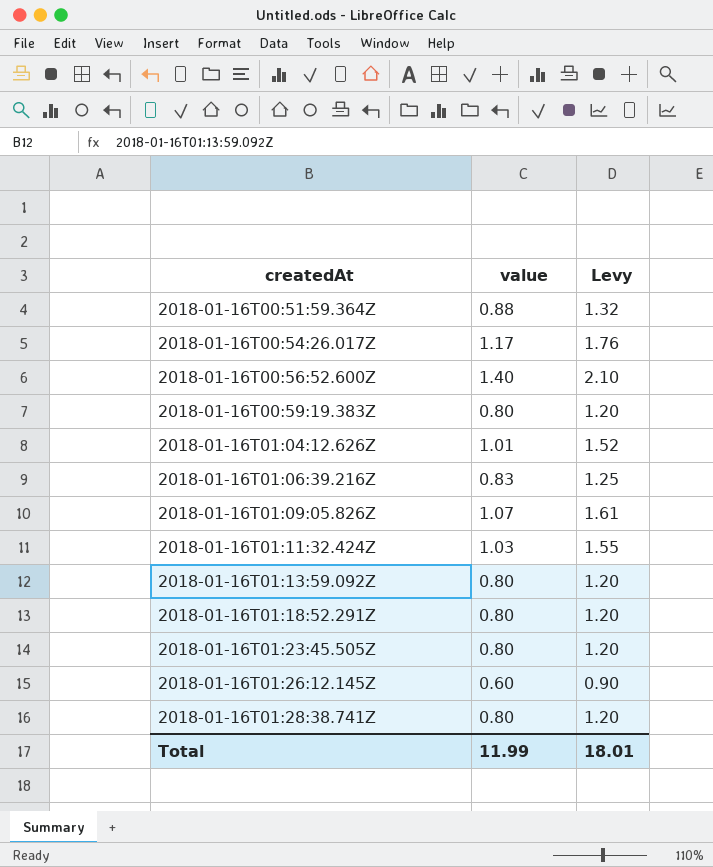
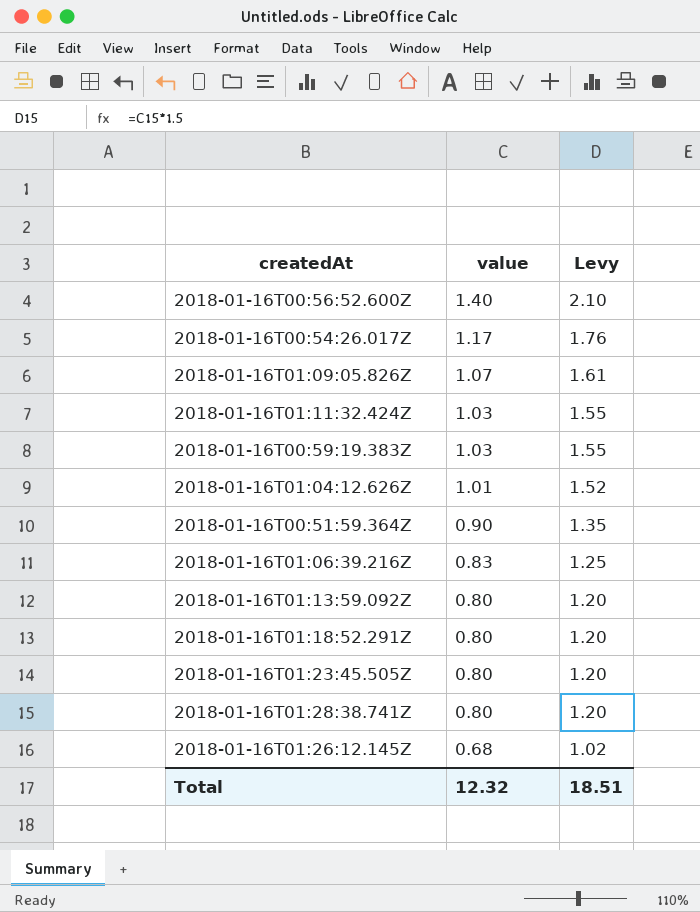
row order: createdAt ascending -> value descending
2018-01-16T00:59:19.383Z | value: 0.80 -> 1.03
2018-01-16T00:59:19.383Z | Levy: 1.20 -> 1.55
2018-01-16T00:51:59.364Z | value: 0.88 -> 0.90
2018-01-16T00:51:59.364Z | Levy: 1.32 -> 1.35
2018-01-16T01:26:12.145Z | value: 0.60 -> 0.68
2018-01-16T01:26:12.145Z | Levy: 0.90 -> 1.02
Total | value: 11.99 -> 12.32
Total | Levy: 18.01 -> 18.51

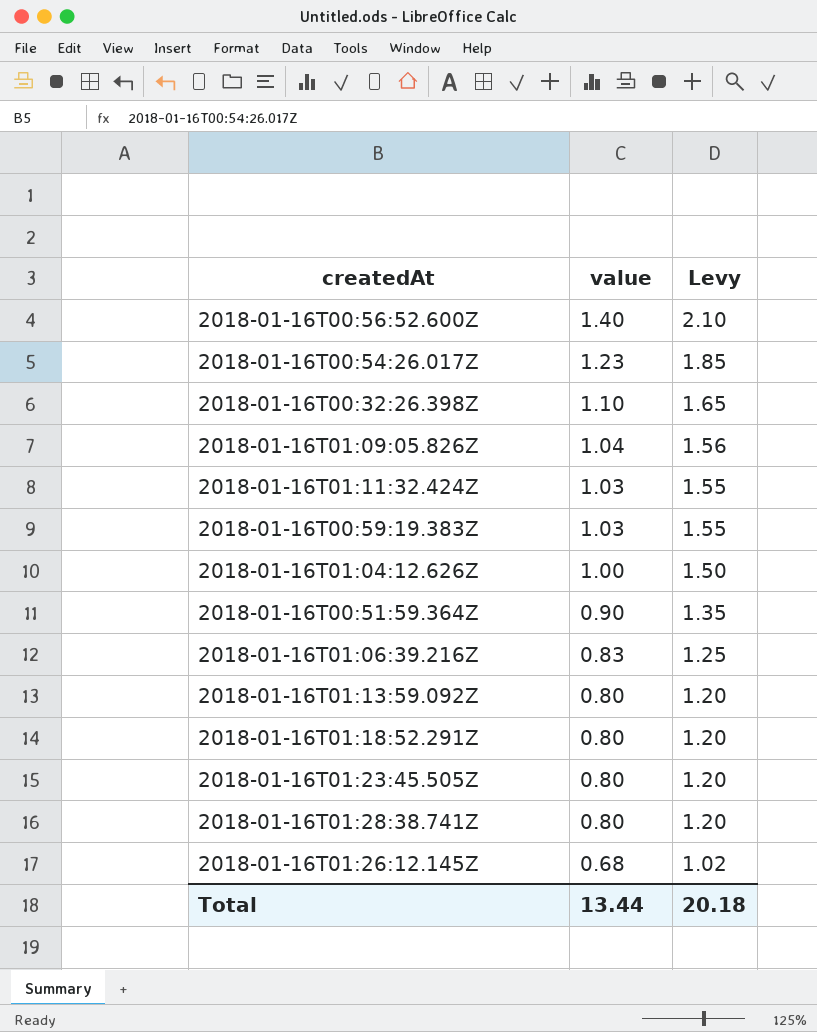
2018-01-16T00:54:26.017Z | value: 1.17 -> 1.23
2018-01-16T00:54:26.017Z | Levy: 1.76 -> 1.85
row 2018-01-16T00:32:26.398Z: none -> 1.10 | 1.65
2018-01-16T01:09:05.826Z | value: 1.07 -> 1.04
2018-01-16T01:09:05.826Z | Levy: 1.61 -> 1.56
2018-01-16T01:04:12.626Z | value: 1.01 -> 1.00
2018-01-16T01:04:12.626Z | Levy: 1.52 -> 1.50
Total | value: 12.32 -> 13.44
Total | Levy: 18.51 -> 20.18

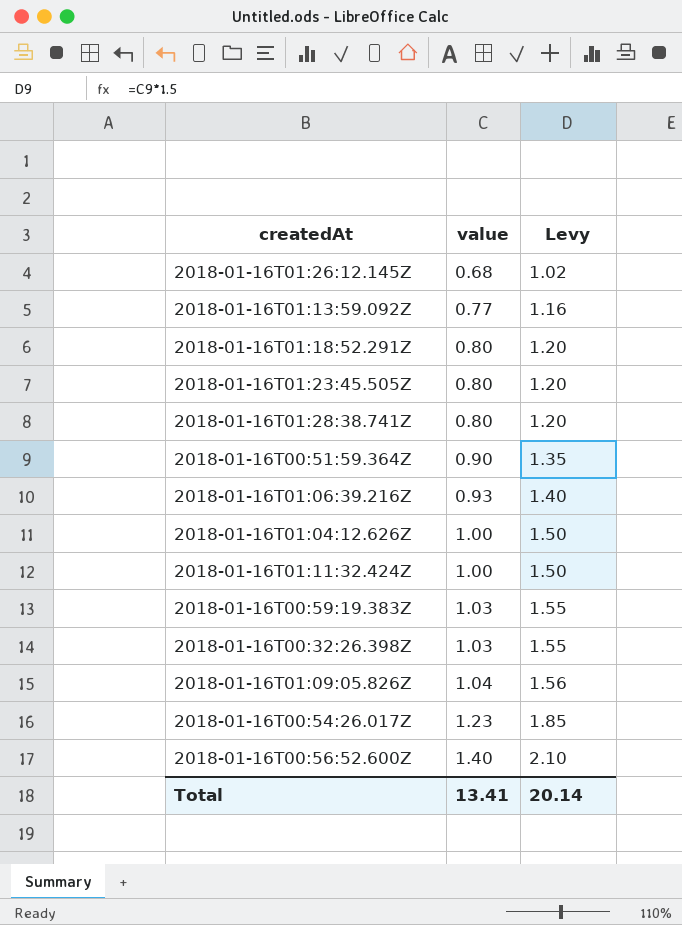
row order: value descending -> value ascending
2018-01-16T01:13:59.092Z | value: 0.80 -> 0.77
2018-01-16T01:13:59.092Z | Levy: 1.20 -> 1.16
2018-01-16T01:06:39.216Z | value: 0.83 -> 0.93
2018-01-16T01:06:39.216Z | Levy: 1.25 -> 1.40
2018-01-16T01:11:32.424Z | value: 1.03 -> 1.00
2018-01-16T01:11:32.424Z | Levy: 1.55 -> 1.50
2018-01-16T00:32:26.398Z | value: 1.10 -> 1.03
2018-01-16T00:32:26.398Z | Levy: 1.65 -> 1.55
Total | value: 13.44 -> 13.41
Total | Levy: 20.18 -> 20.14

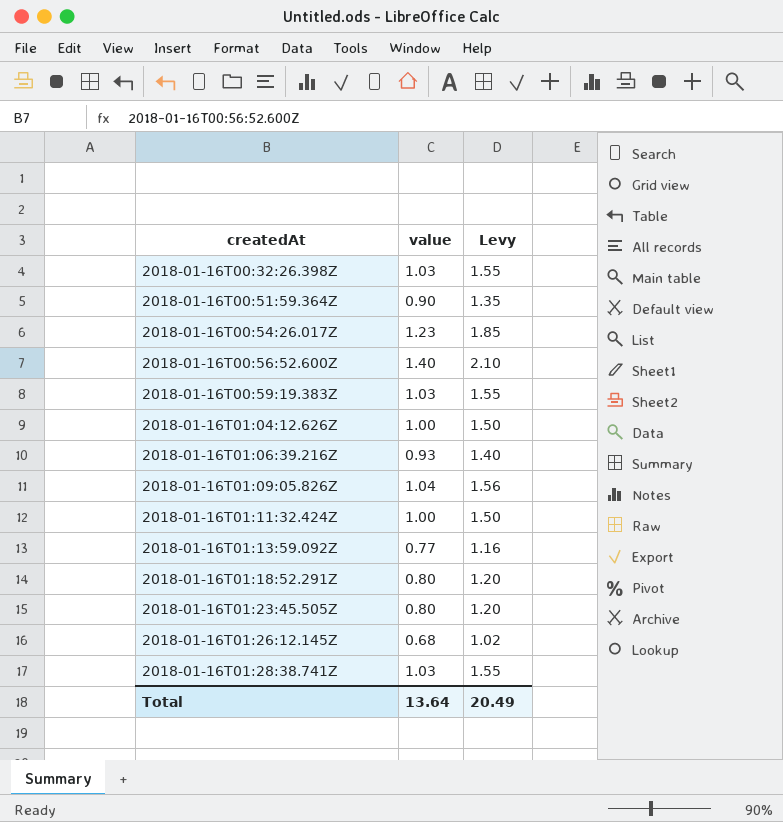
row order: value ascending -> createdAt ascending
2018-01-16T01:28:38.741Z | value: 0.80 -> 1.03
2018-01-16T01:28:38.741Z | Levy: 1.20 -> 1.55
Total | value: 13.41 -> 13.64
Total | Levy: 20.14 -> 20.49

